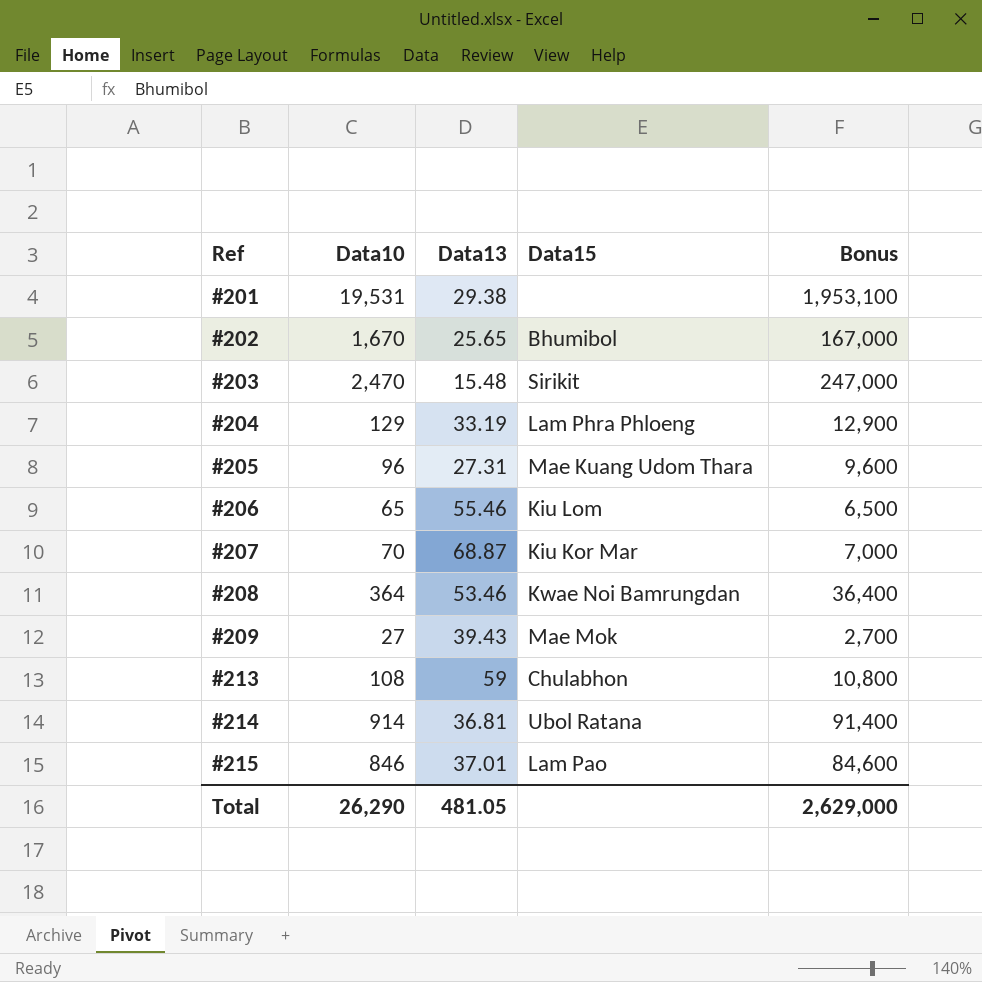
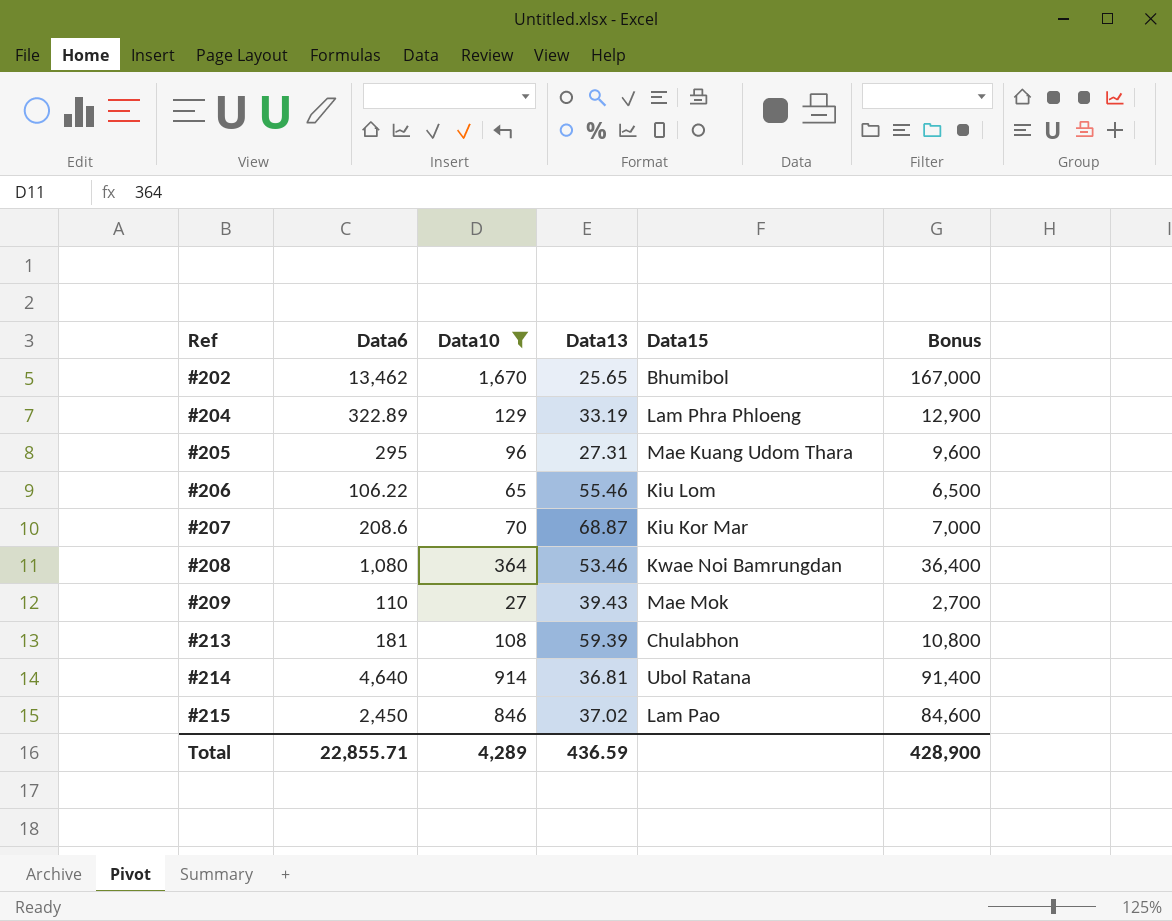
filter: none -> Data10 <= 1,670
column Data6 | position: none -> 2
#213 | Data13: 59 -> 59.39
#215 | Data13: 37.01 -> 37.02
Total | Data10: 26,290 -> 4,289
Total | Data13: 481.05 -> 436.59
Total | Bonus: 2,629,000 -> 428,900

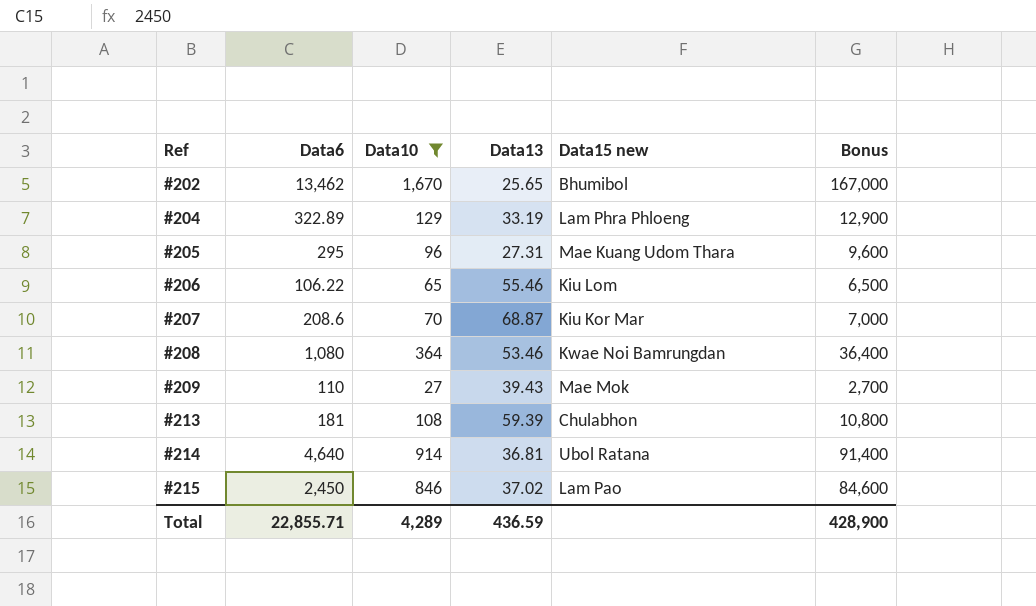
column name: Data15 -> Data15 new

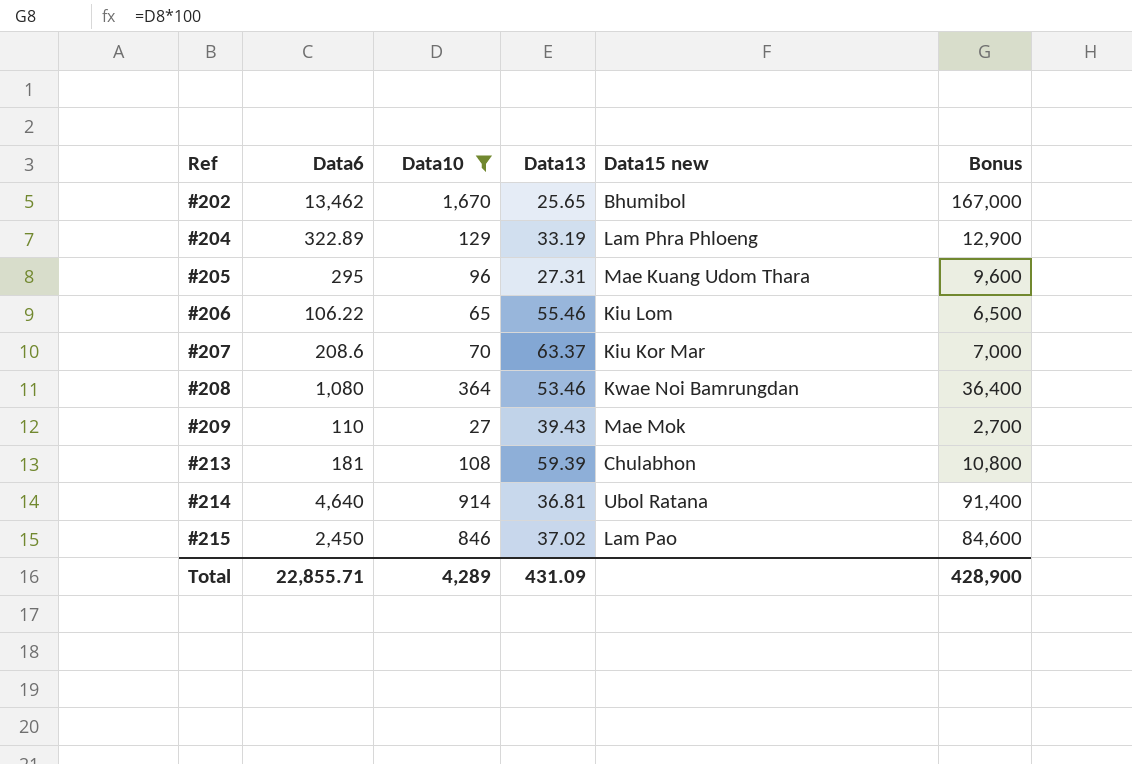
#207 | Data13: 68.87 -> 63.37
Total | Data13: 436.59 -> 431.09

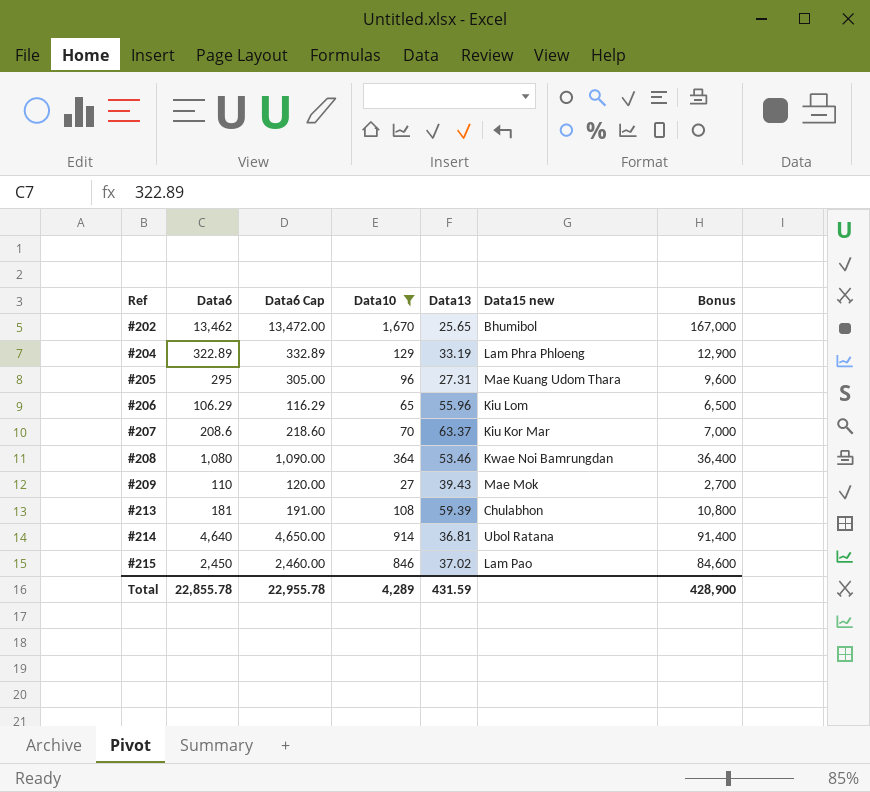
column Data6 Cap | formula: none -> [Data6] + 10
#206 | Data6: 106.22 -> 106.29
#206 | Data13: 55.46 -> 55.96
Total | Data6: 22,855.71 -> 22,855.78
Total | Data13: 431.09 -> 431.59

